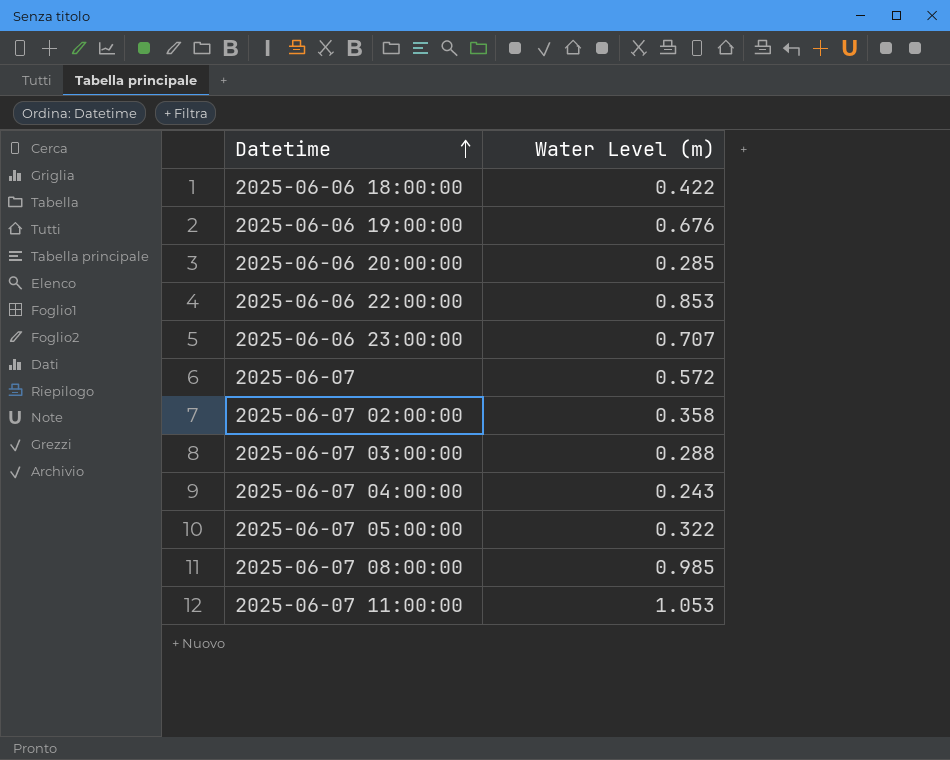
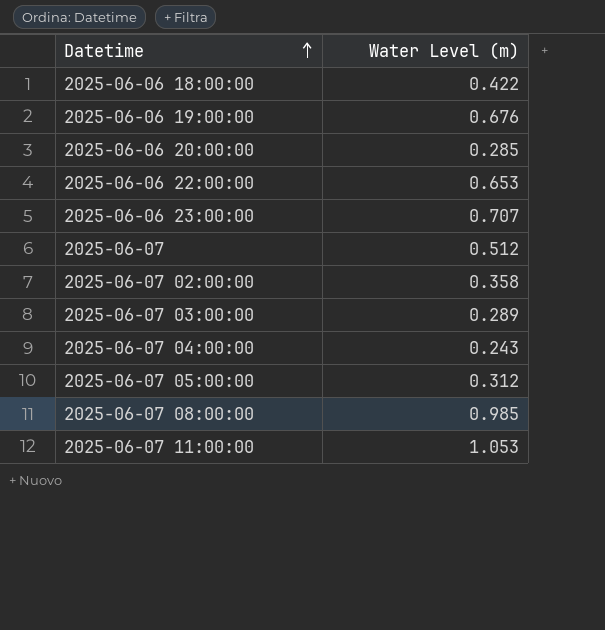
2025-06-06 22:00:00 | Water Level (m): 0.853 -> 0.653
2025-06-07 | Water Level (m): 0.572 -> 0.512
2025-06-07 03:00:00 | Water Level (m): 0.288 -> 0.289
2025-06-07 05:00:00 | Water Level (m): 0.322 -> 0.312

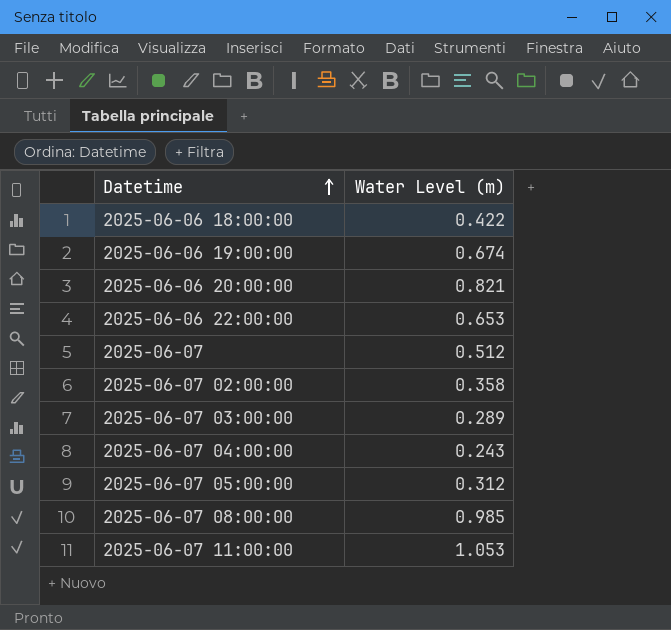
row 2025-06-06 23:00:00: 0.707 -> none
2025-06-06 19:00:00 | Water Level (m): 0.676 -> 0.674
2025-06-06 20:00:00 | Water Level (m): 0.285 -> 0.821

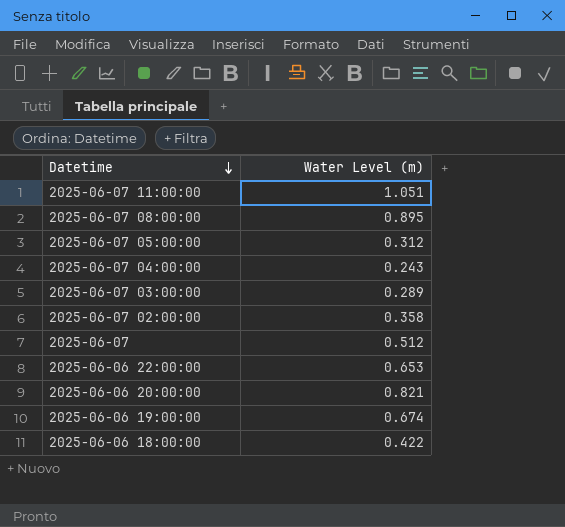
row order: Datetime ascending -> Datetime descending
2025-06-07 11:00:00 | Water Level (m): 1.053 -> 1.051
2025-06-07 08:00:00 | Water Level (m): 0.985 -> 0.895

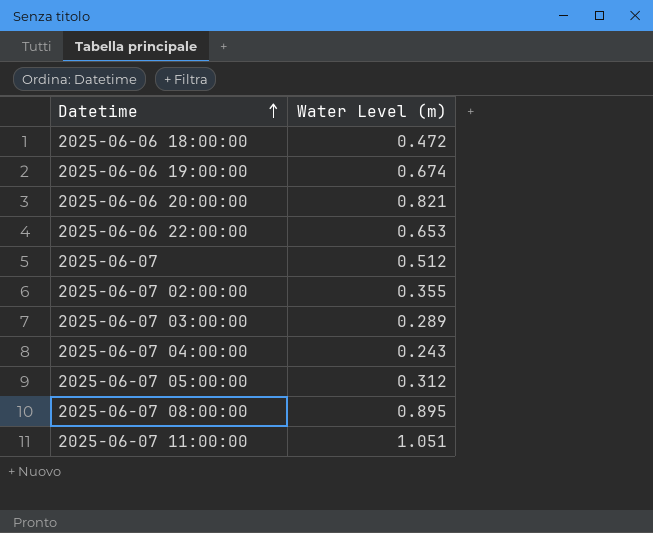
row order: Datetime descending -> Datetime ascending
2025-06-06 18:00:00 | Water Level (m): 0.422 -> 0.472
2025-06-07 02:00:00 | Water Level (m): 0.358 -> 0.355

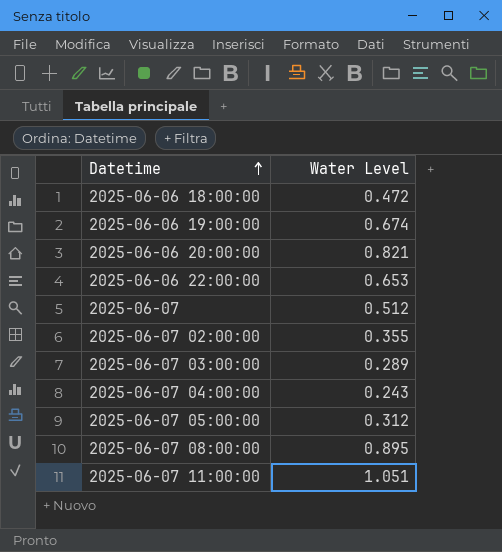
column name: Water Level (m) -> Water Level

